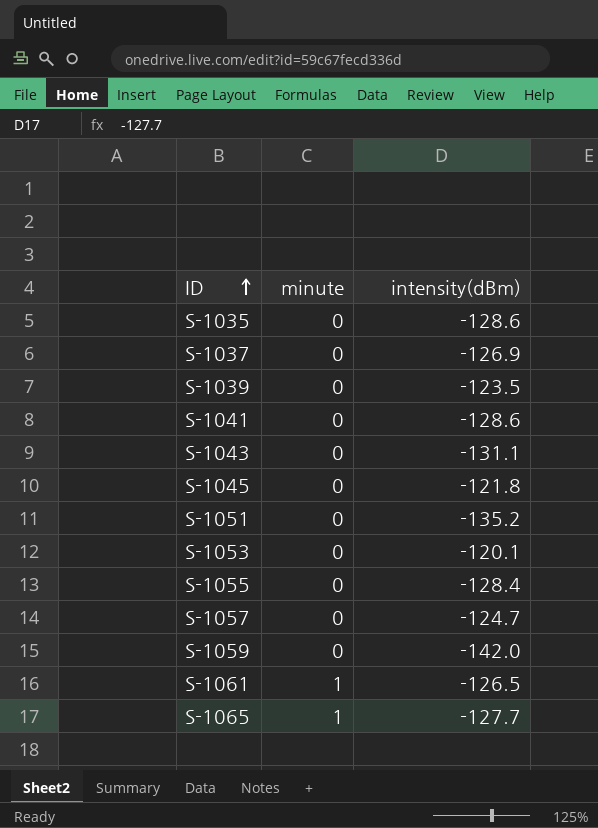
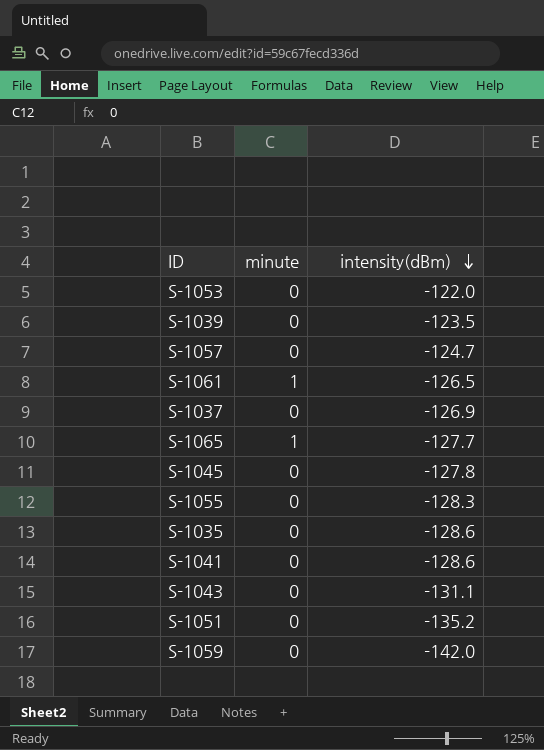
row order: ID ascending -> intensity(dBm) descending
S-1053 | intensity(dBm): -120.1 -> -122.0
S-1045 | intensity(dBm): -121.8 -> -127.8
S-1055 | intensity(dBm): -128.4 -> -128.3

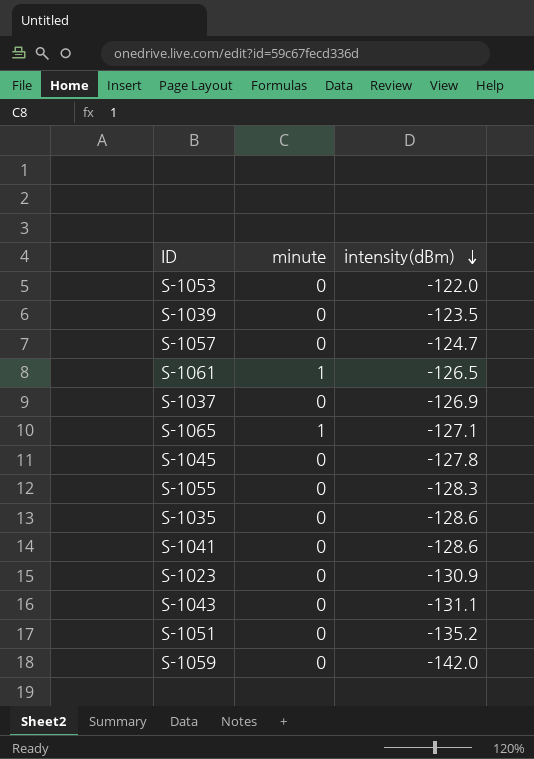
S-1065 | intensity(dBm): -127.7 -> -127.1
row S-1023: none -> 0 | -130.9

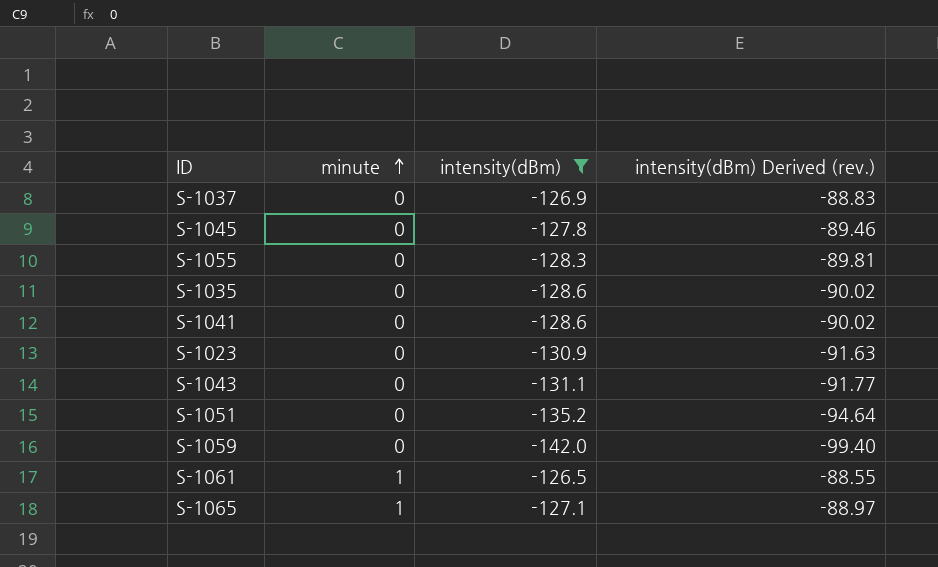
filter: none -> intensity(dBm) <= -126.5
row order: intensity(dBm) descending -> minute ascending
column intensity(dBm) Derived (rev.) | formula: none -> [intensity(dBm)] * 0.7

